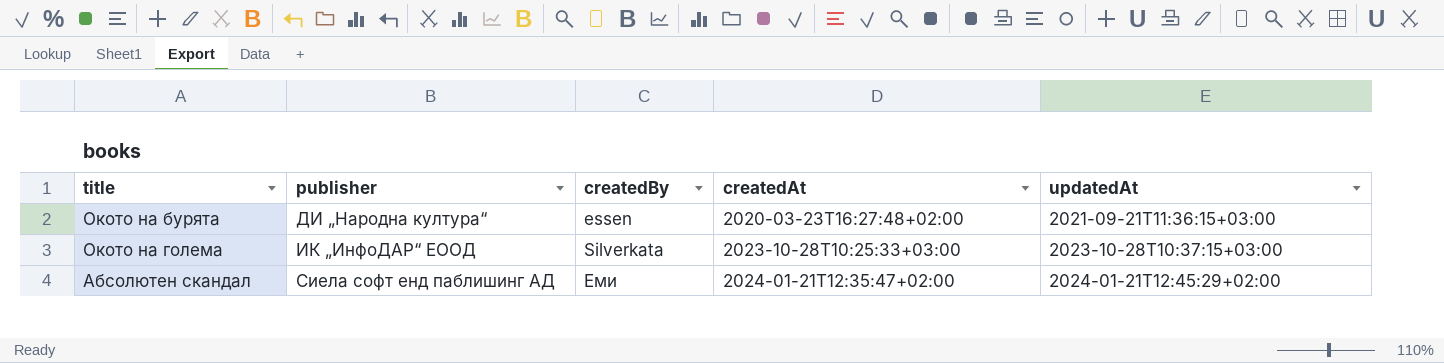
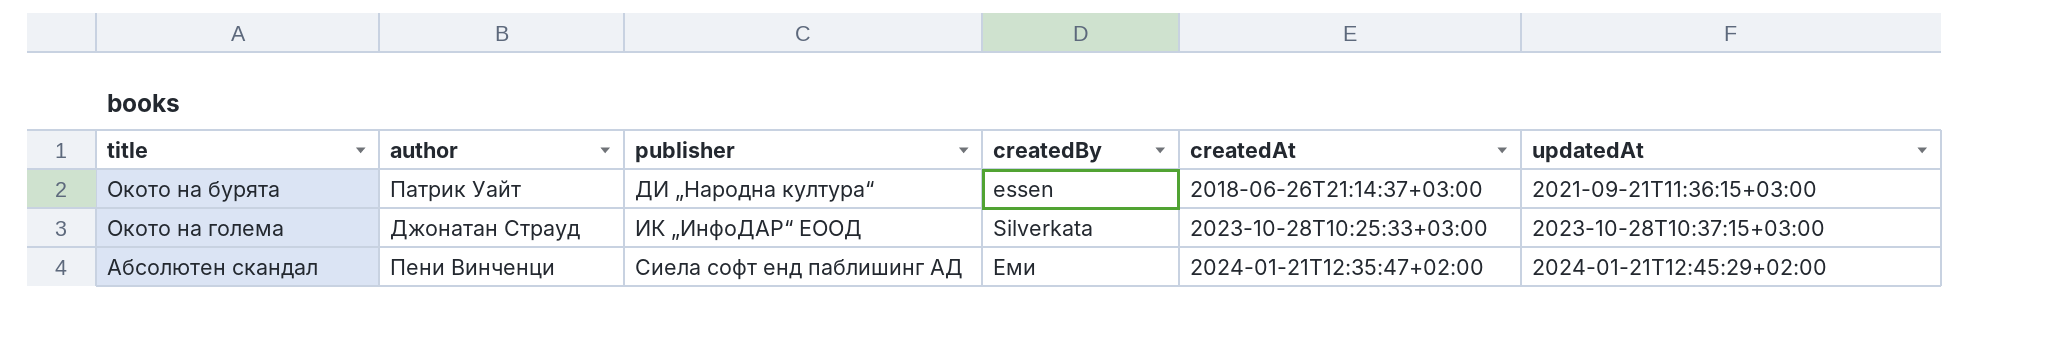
column author | position: none -> 2
Окото на бурята | createdAt: 2020-03-23T16:27:48+02:00 -> 2018-06-26T21:14:37+03:00

